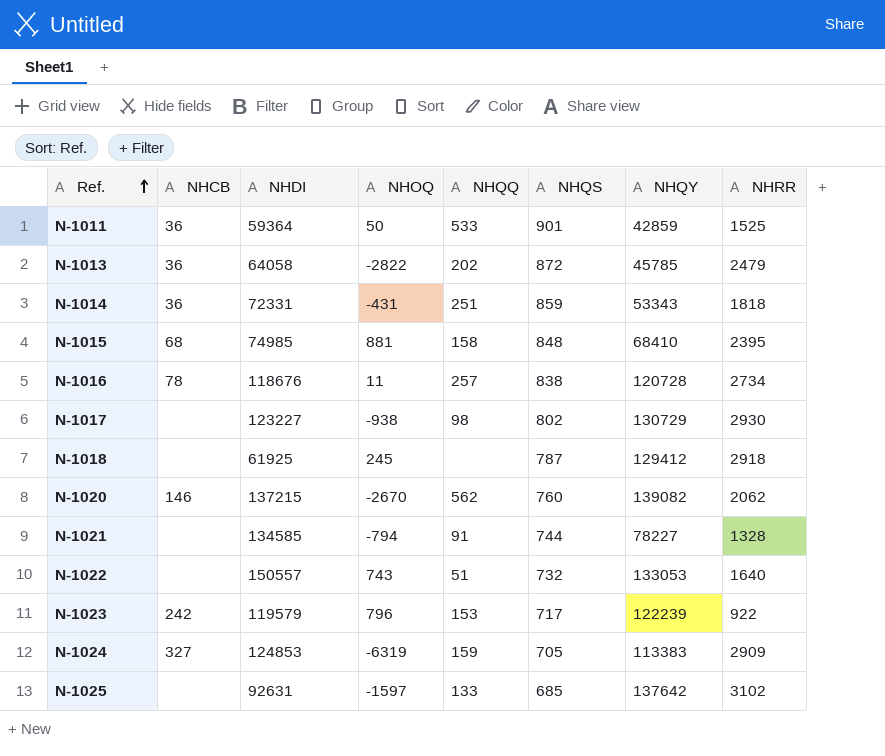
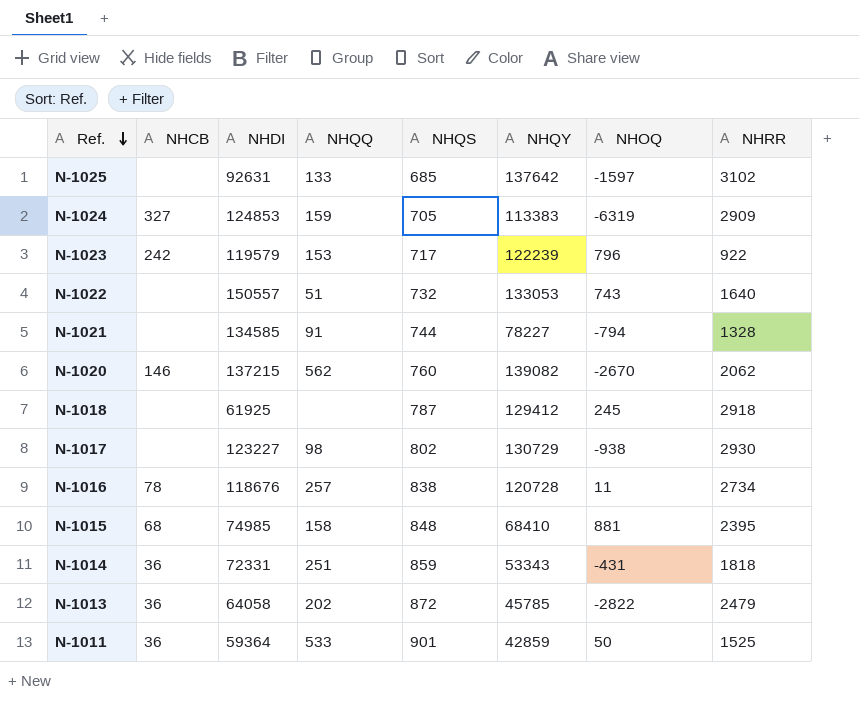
row order: Ref. ascending -> Ref. descending
column NHOQ | position: 4 -> 7

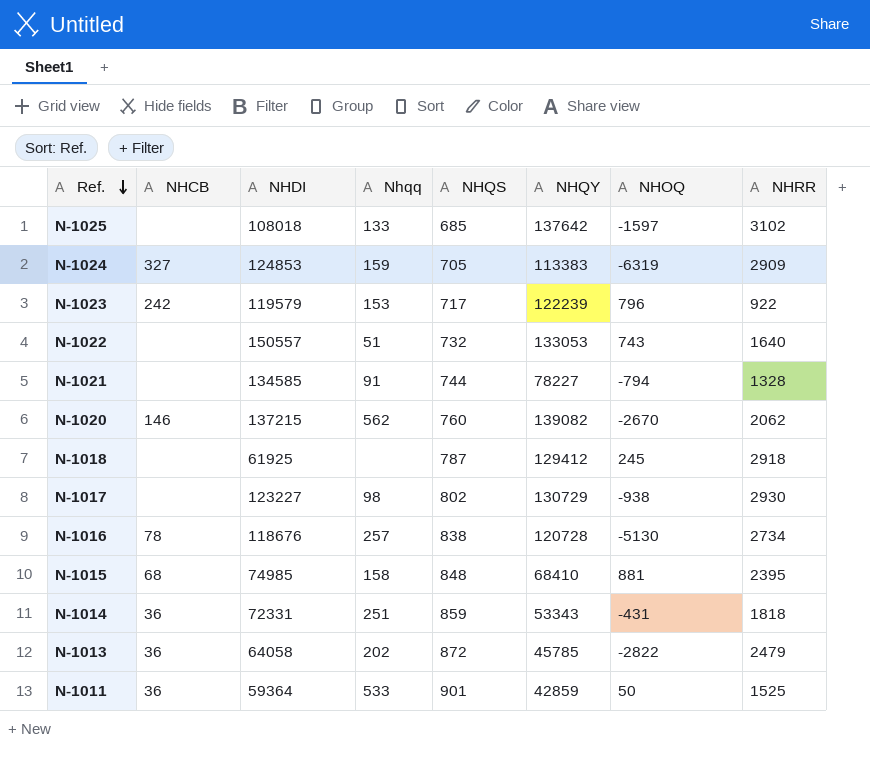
column name: NHQQ -> Nhqq
N-1025 | NHDI: 92631 -> 108018
N-1016 | NHOQ: 11 -> -5130

